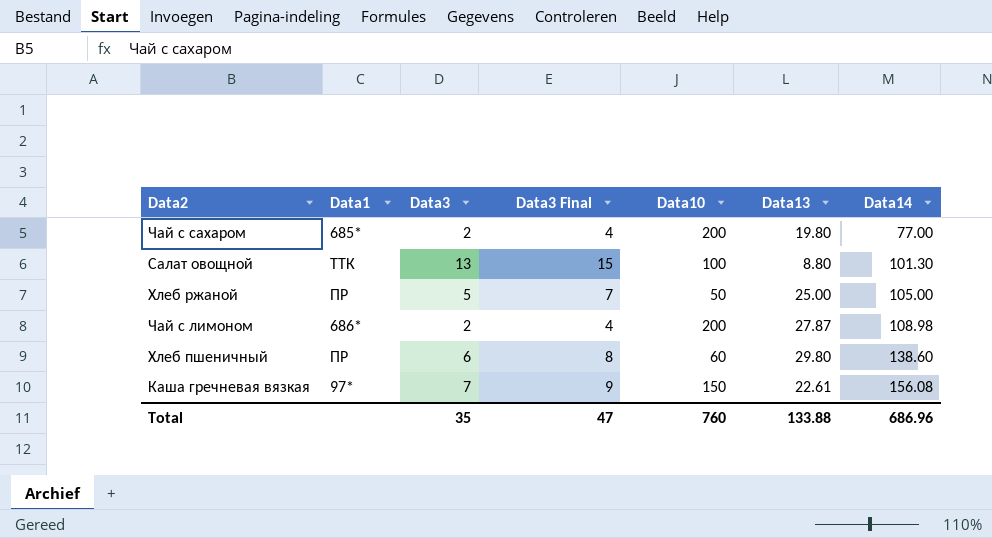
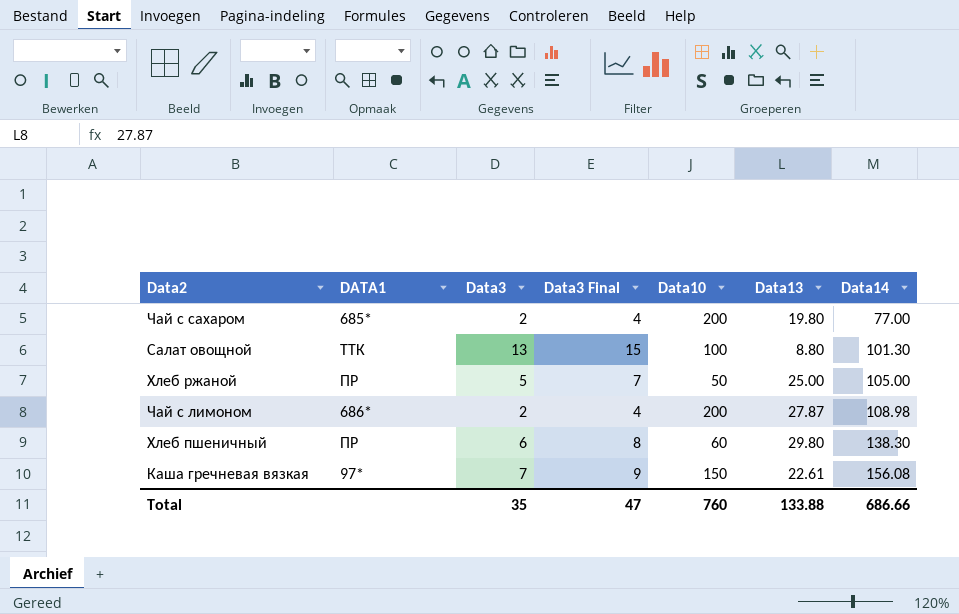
column name: Data1 -> DATA1
Хлеб пшеничный | Data14: 138.60 -> 138.30
Total | Data14: 686.96 -> 686.66

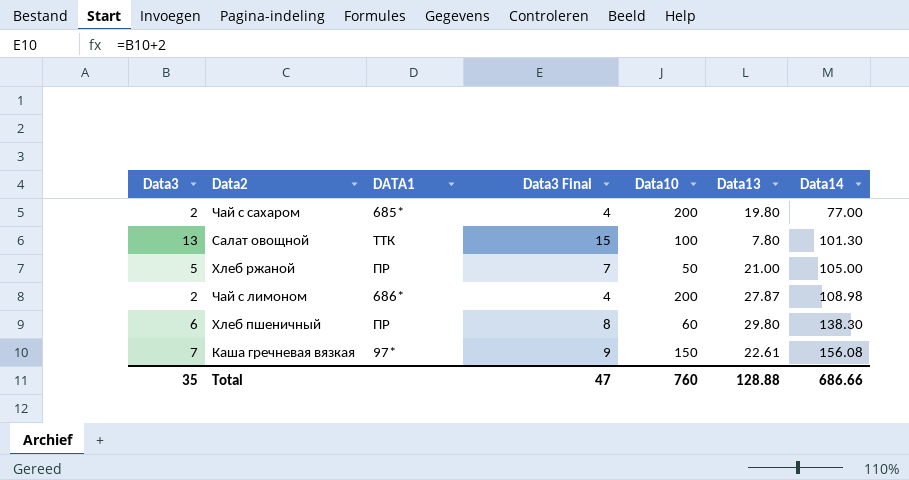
column Data3 | position: 3 -> 1
Салат овощной | Data13: 8.80 -> 7.80
Хлеб ржаной | Data13: 25.00 -> 21.00
Total | Data13: 133.88 -> 128.88

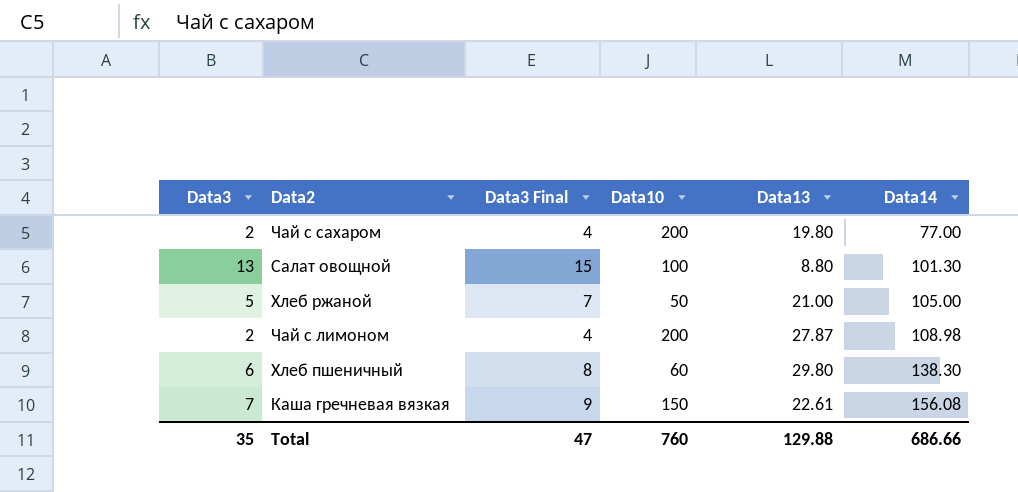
column DATA1 | position: 3 -> none
Салат овощной | Data13: 7.80 -> 8.80
Total | Data13: 128.88 -> 129.88

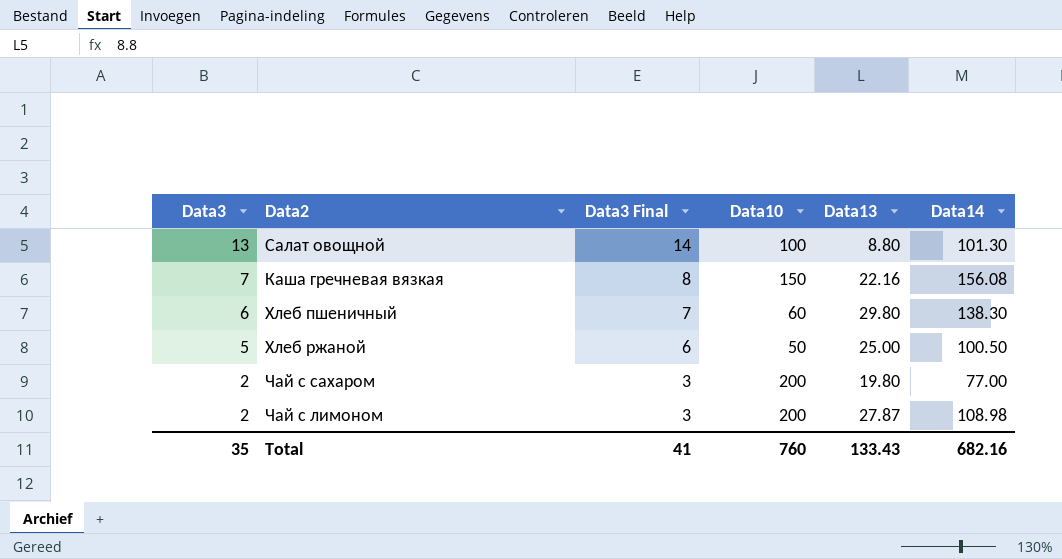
row order: Data14 ascending -> Data3 descending
column Data3 Final | formula: [Data3] + 2 -> [Data3] + 1
Каша гречневая вязкая | Data13: 22.61 -> 22.16
Хлеб ржаной | Data13: 21.00 -> 25.00
Хлеб ржаной | Data14: 105.00 -> 100.50
Total | Data3 Final: 47 -> 41
Total | Data13: 129.88 -> 133.43
Total | Data14: 686.66 -> 682.16

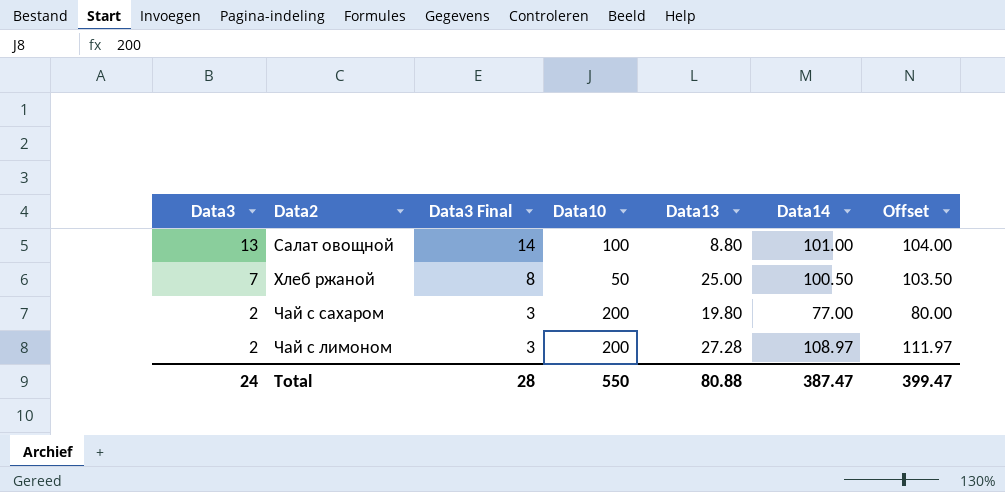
column Offset | formula: none -> [Data14] + 3
row Каша гречневая вязкая: 7 | 8 | 150 | 22.16 | 156.08 -> none
row Хлеб пшеничный: 6 | 7 | 60 | 29.80 | 138.30 -> none
Салат овощной | Data14: 101.30 -> 101.00
Хлеб ржаной | Data3: 5 -> 7
Хлеб ржаной | Data3 Final: 6 -> 8
Чай с лимоном | Data13: 27.87 -> 27.28
Чай с лимоном | Data14: 108.98 -> 108.97
Total | Data3: 35 -> 24
Total | Data3 Final: 41 -> 28
Total | Data10: 760 -> 550
Total | Data13: 133.43 -> 80.88
Total | Data14: 682.16 -> 387.47

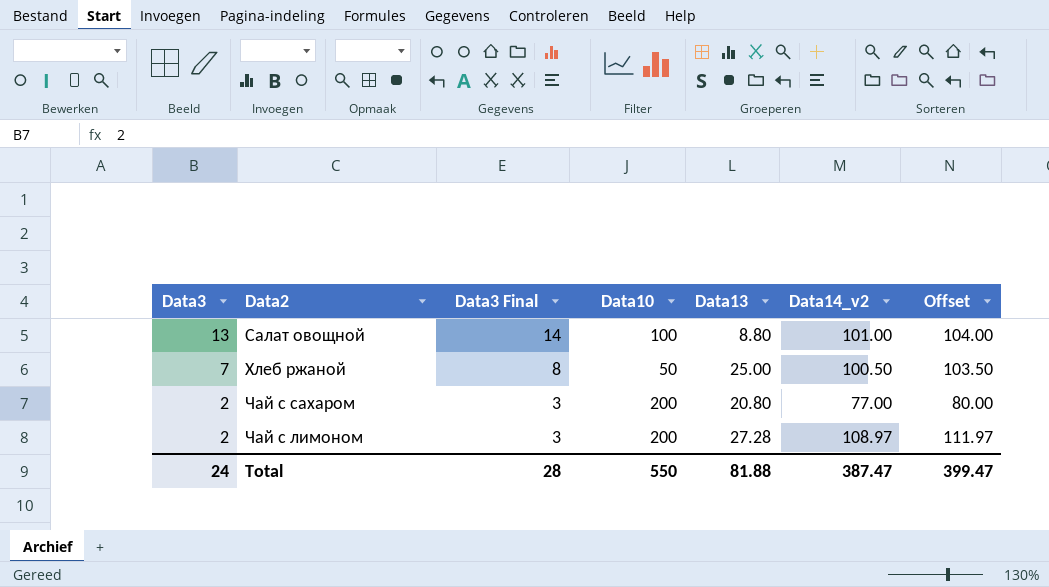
column name: Data14 -> Data14_v2
Чай с сахаром | Data13: 19.80 -> 20.80
Total | Data13: 80.88 -> 81.88

